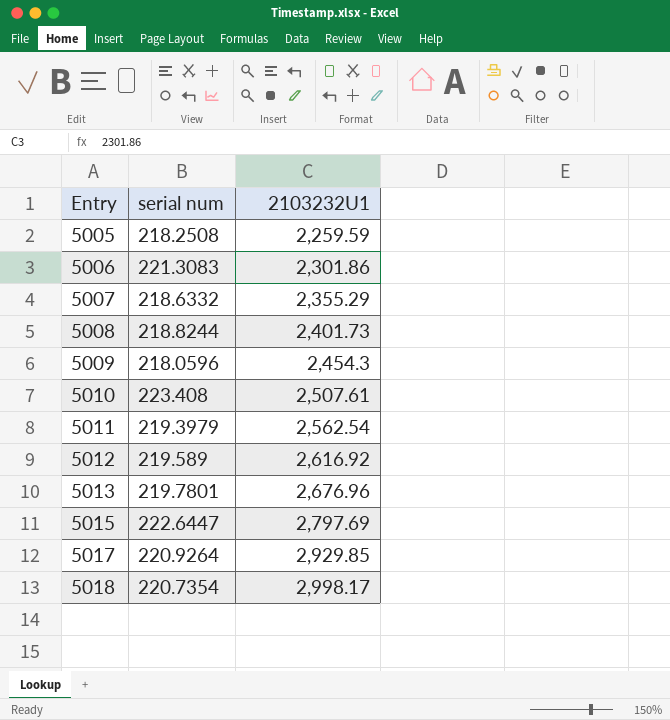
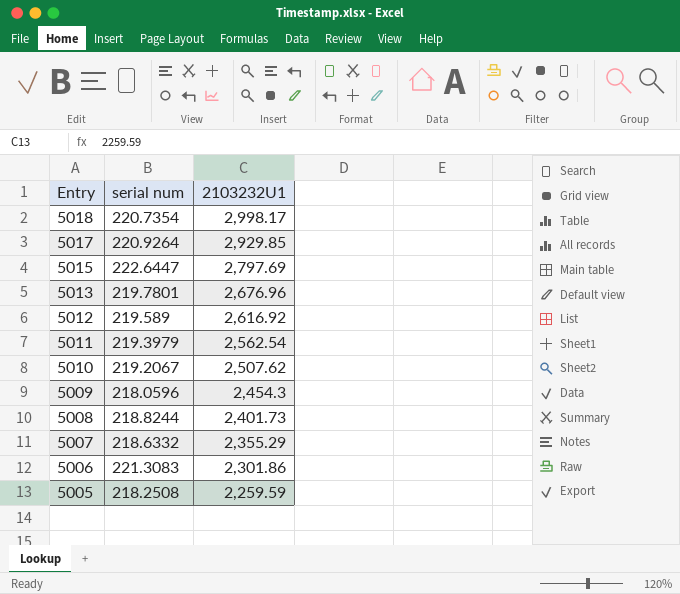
row order: Entry ascending -> Entry descending
5010 | serial num: 223.408 -> 219.2067
5010 | 2103232U1: 2,507.61 -> 2,507.62

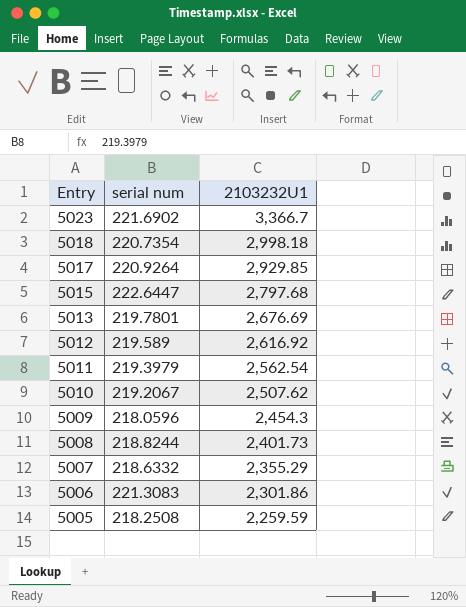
row 5023: none -> 221.6902 | 3,366.7
5018 | 2103232U1: 2,998.17 -> 2,998.18
5015 | 2103232U1: 2,797.69 -> 2,797.68
5013 | 2103232U1: 2,676.96 -> 2,676.69

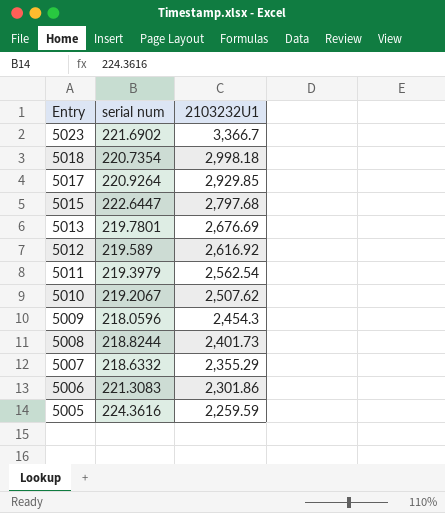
5005 | serial num: 218.2508 -> 224.3616

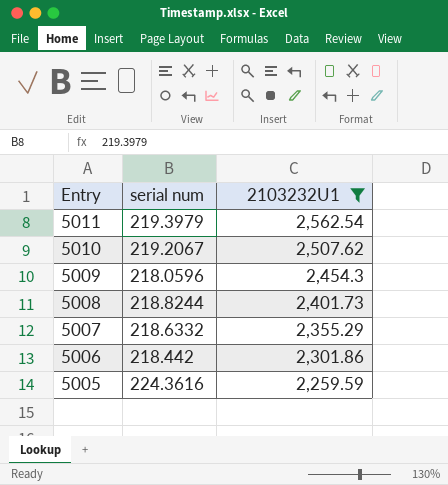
filter: none -> 2103232U1 <= 2,562.54
5006 | serial num: 221.3083 -> 218.442

